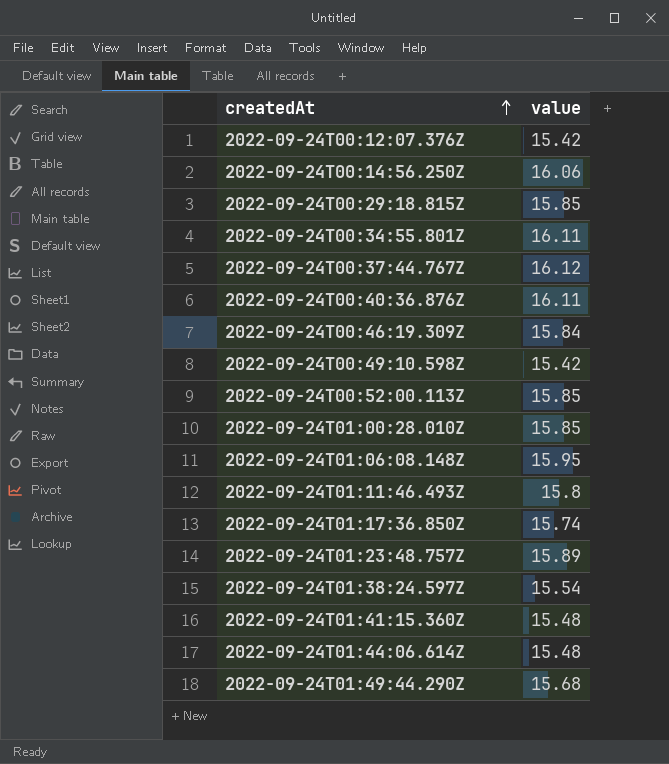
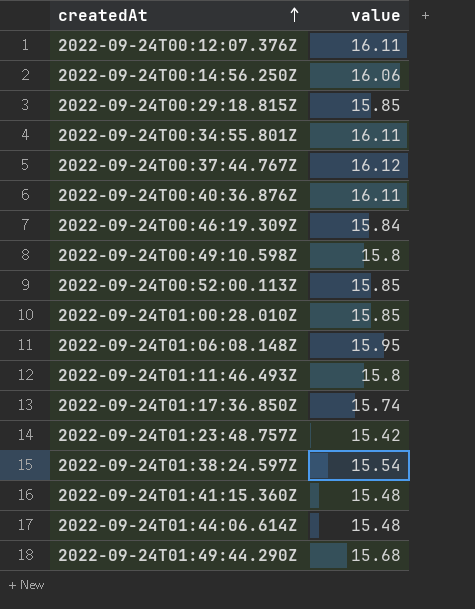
2022-09-24T00:12:07.376Z | value: 15.42 -> 16.11
2022-09-24T00:49:10.598Z | value: 15.42 -> 15.8
2022-09-24T01:23:48.757Z | value: 15.89 -> 15.42

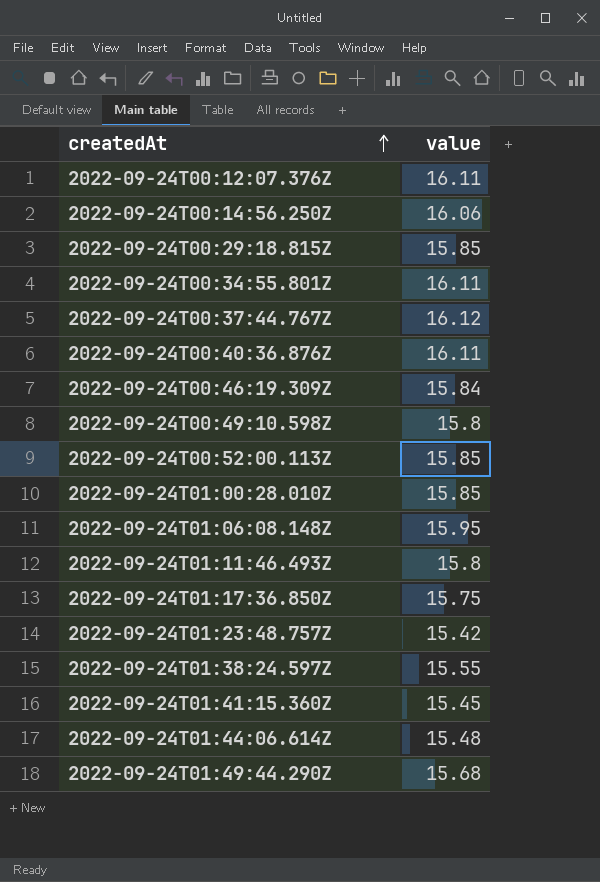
2022-09-24T01:17:36.850Z | value: 15.74 -> 15.75
2022-09-24T01:38:24.597Z | value: 15.54 -> 15.55
2022-09-24T01:41:15.360Z | value: 15.48 -> 15.45

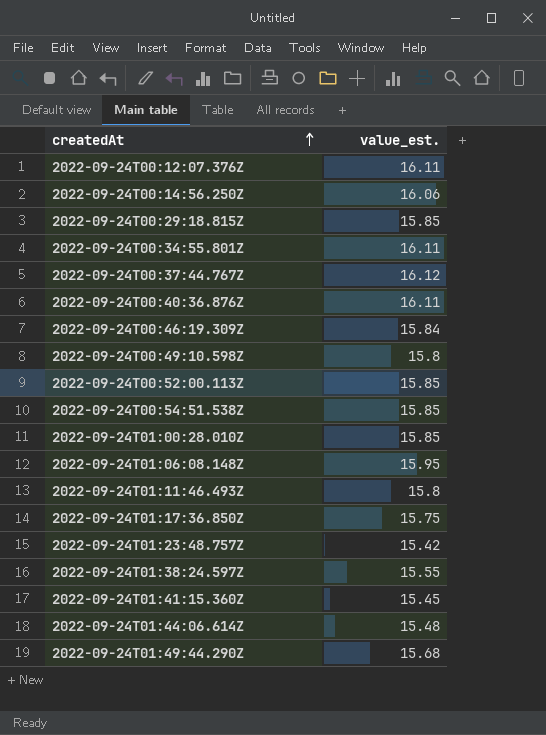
column name: value -> value_est.
row 2022-09-24T00:54:51.538Z: none -> 15.85

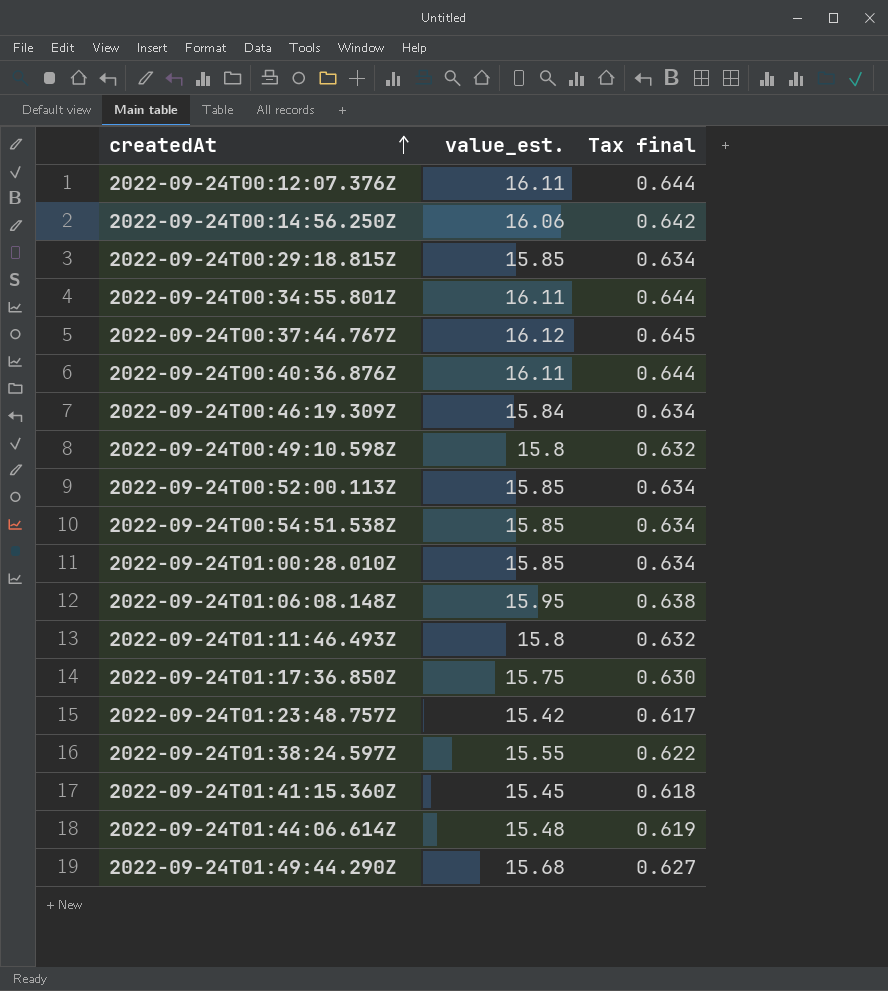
column Tax final | formula: none -> [value_est.] * 0.04

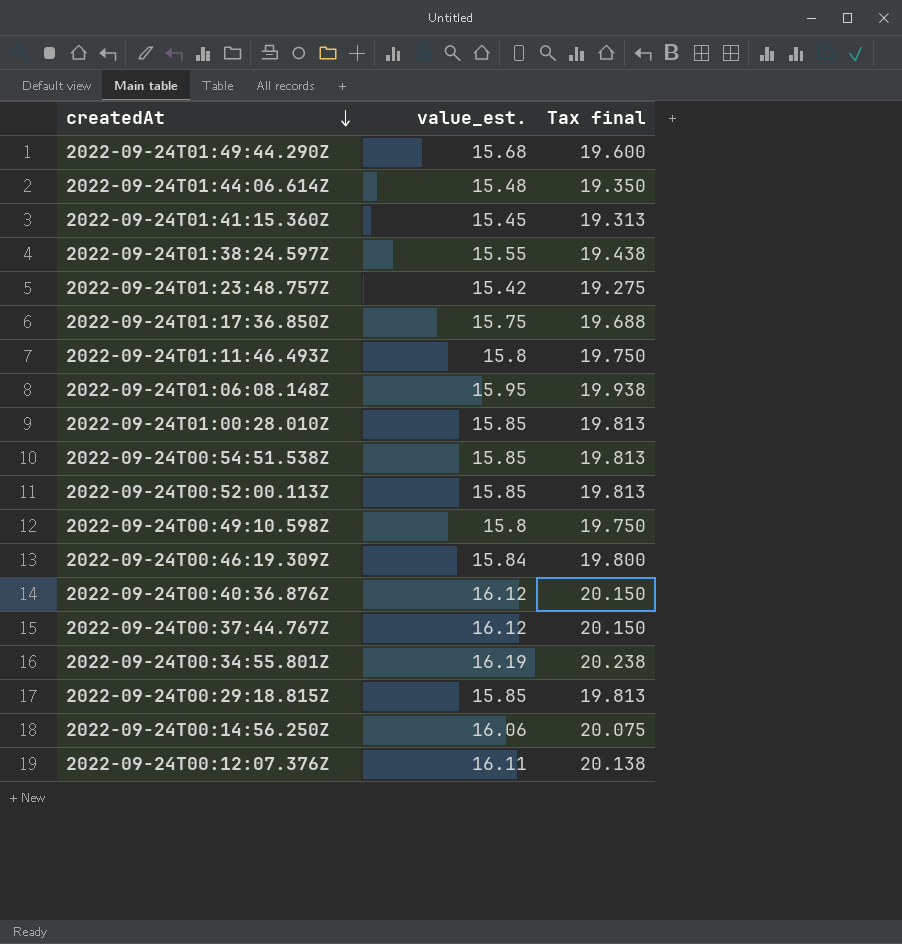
row order: createdAt ascending -> createdAt descending
column Tax final | formula: [value_est.] * 0.04 -> [value_est.] * 1.25
2022-09-24T00:40:36.876Z | value_est.: 16.11 -> 16.12
2022-09-24T00:34:55.801Z | value_est.: 16.11 -> 16.19

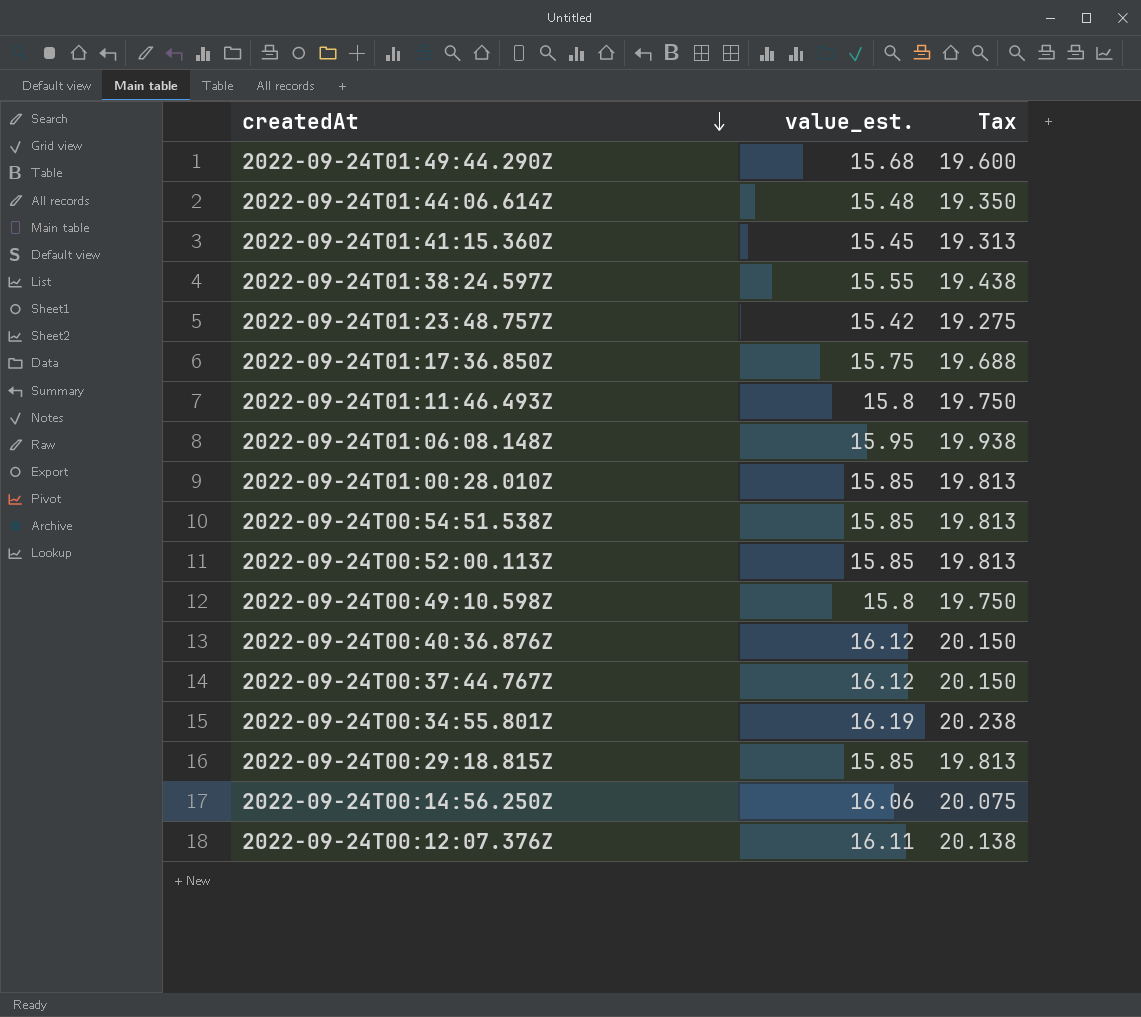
column name: Tax final -> Tax
row 2022-09-24T00:46:19.309Z: 15.84 | 19.800 -> none

